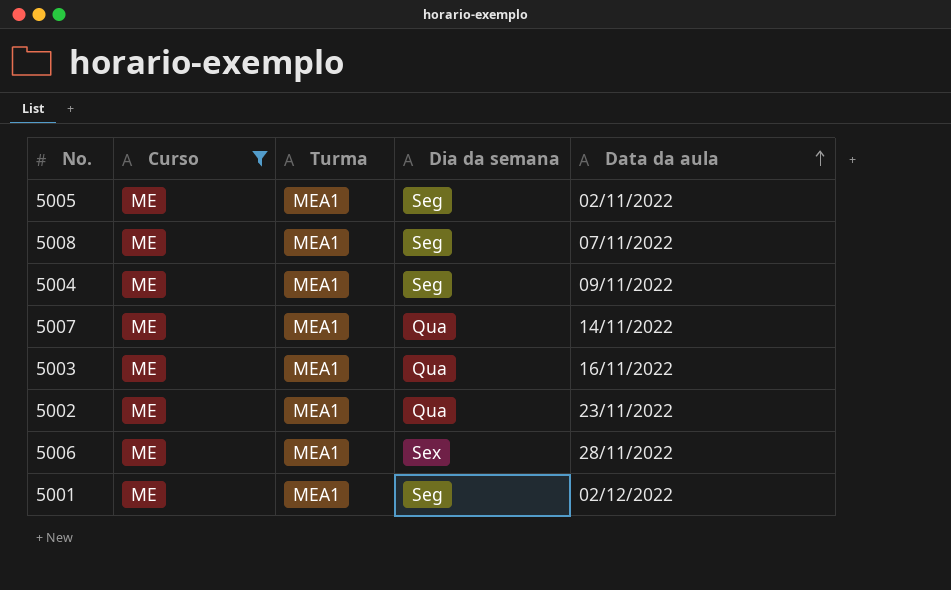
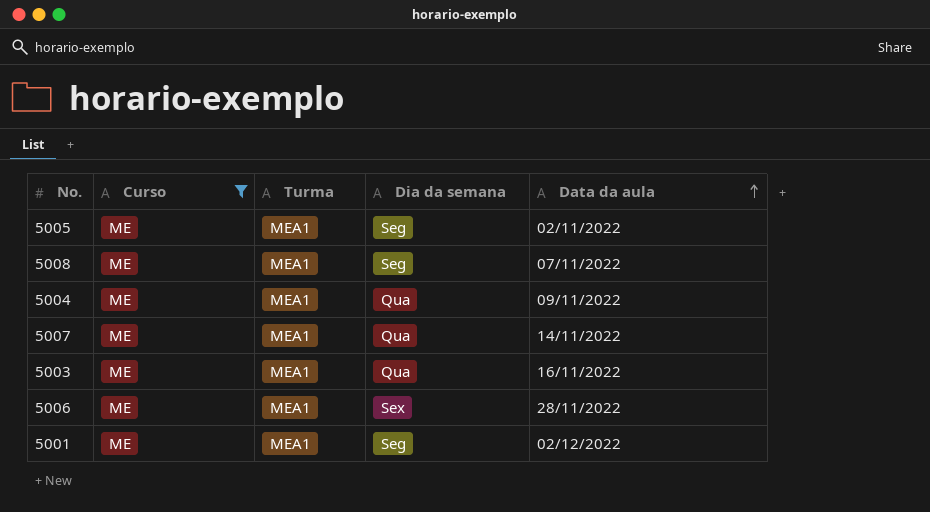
row 5002: ME | MEA1 | Qua | 23/11/2022 -> none
5004 | Dia da semana: Seg -> Qua

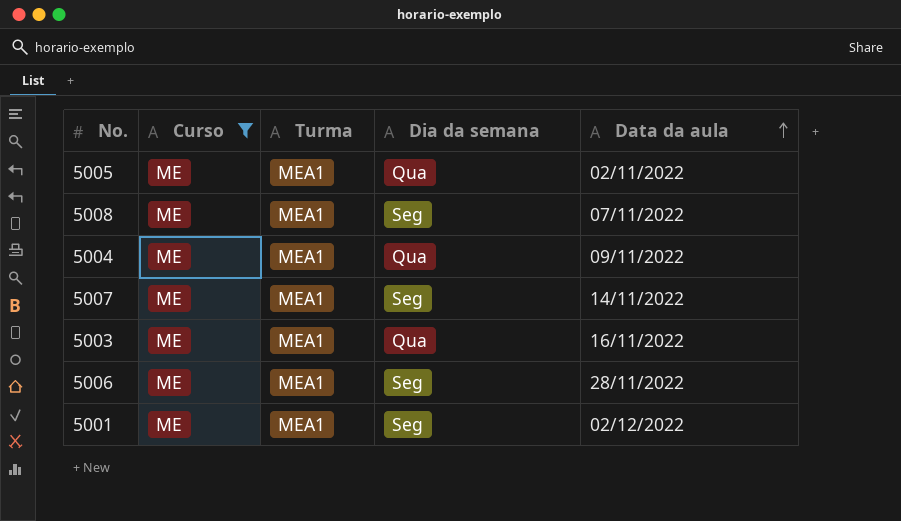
5005 | Dia da semana: Seg -> Qua
5007 | Dia da semana: Qua -> Seg
5006 | Dia da semana: Sex -> Seg

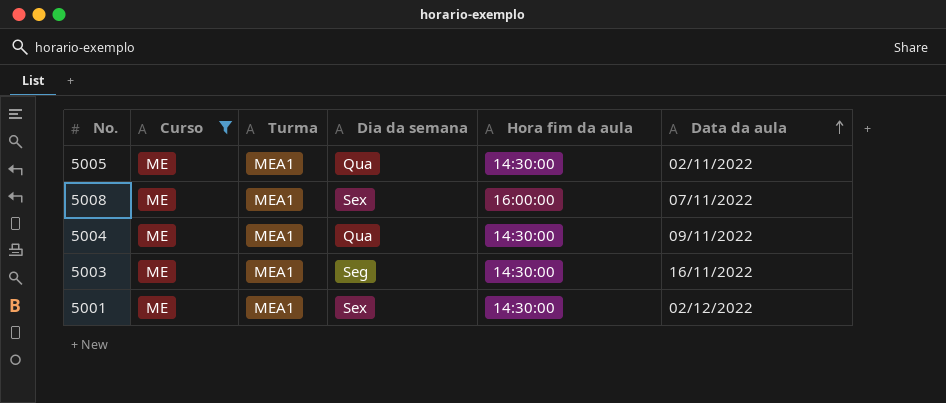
column Hora fim da aula | position: none -> 5
row 5007: ME | MEA1 | Seg | 14/11/2022 -> none
row 5006: ME | MEA1 | Seg | 28/11/2022 -> none
5008 | Dia da semana: Seg -> Sex
5003 | Dia da semana: Qua -> Seg
5001 | Dia da semana: Seg -> Sex

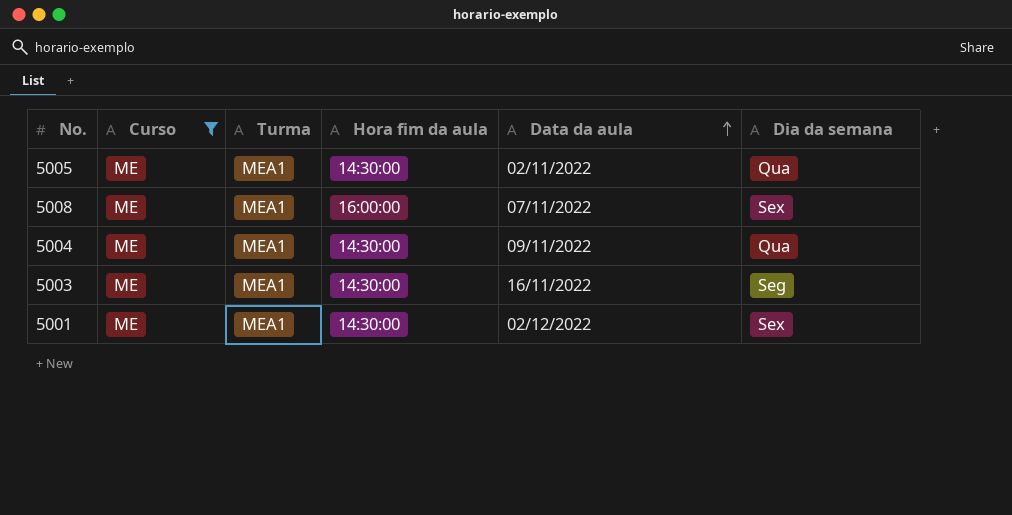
column Dia da semana | position: 4 -> 6

